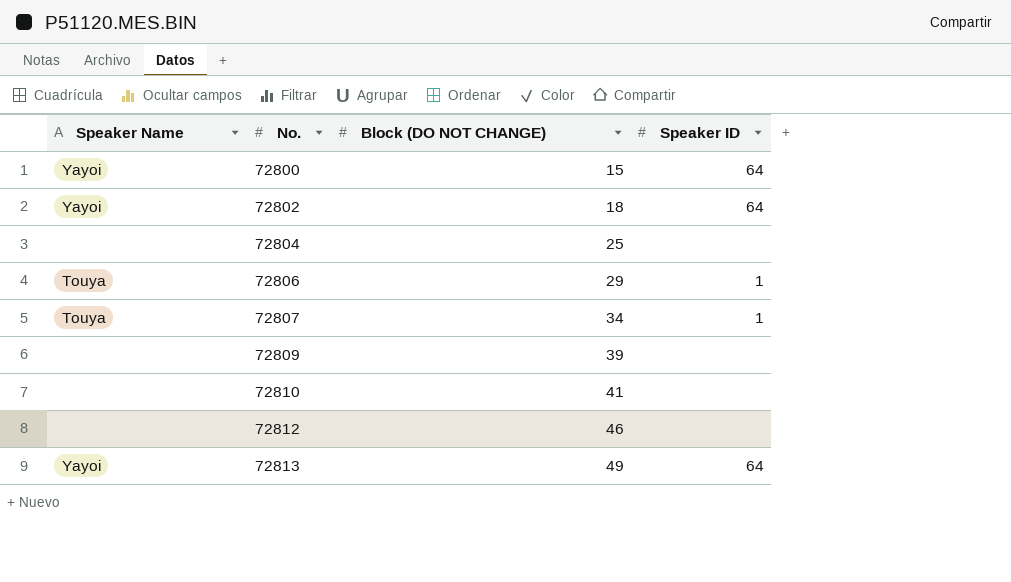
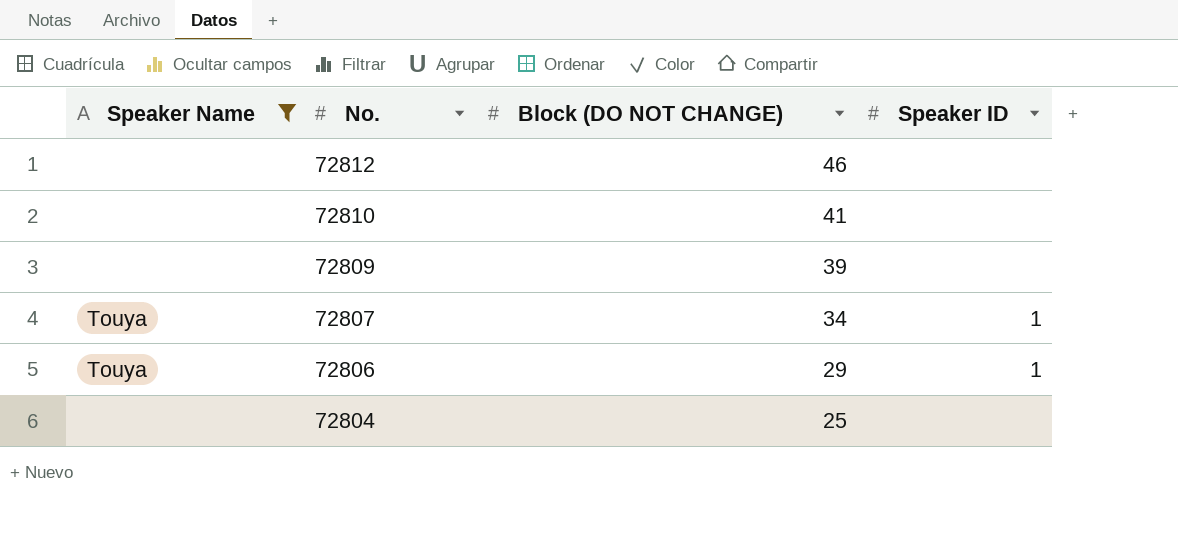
filter: none -> Speaker Name != Yayoi
row order: No. ascending -> No. descending

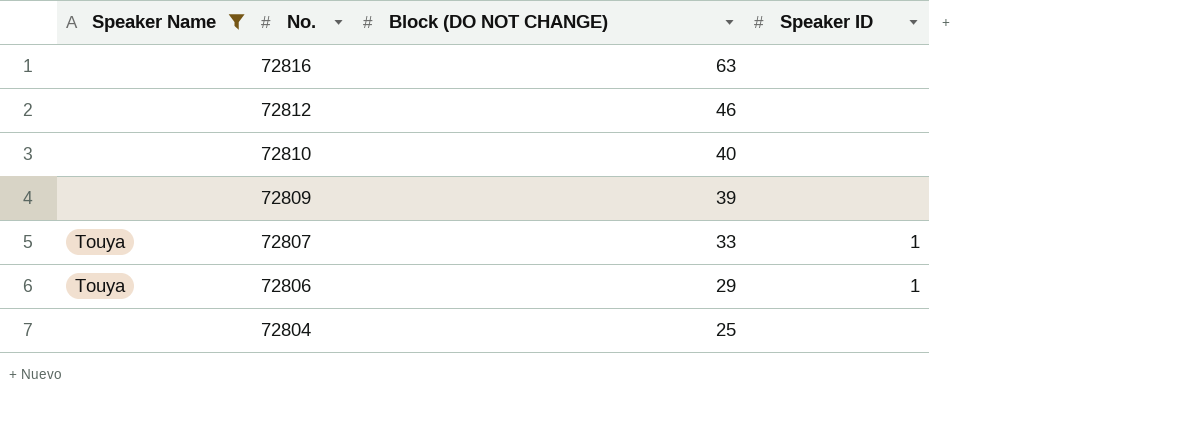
row 72816: none -> none | 63 | none
72810 | Block (DO NOT CHANGE): 41 -> 40
72807 | Block (DO NOT CHANGE): 34 -> 33

